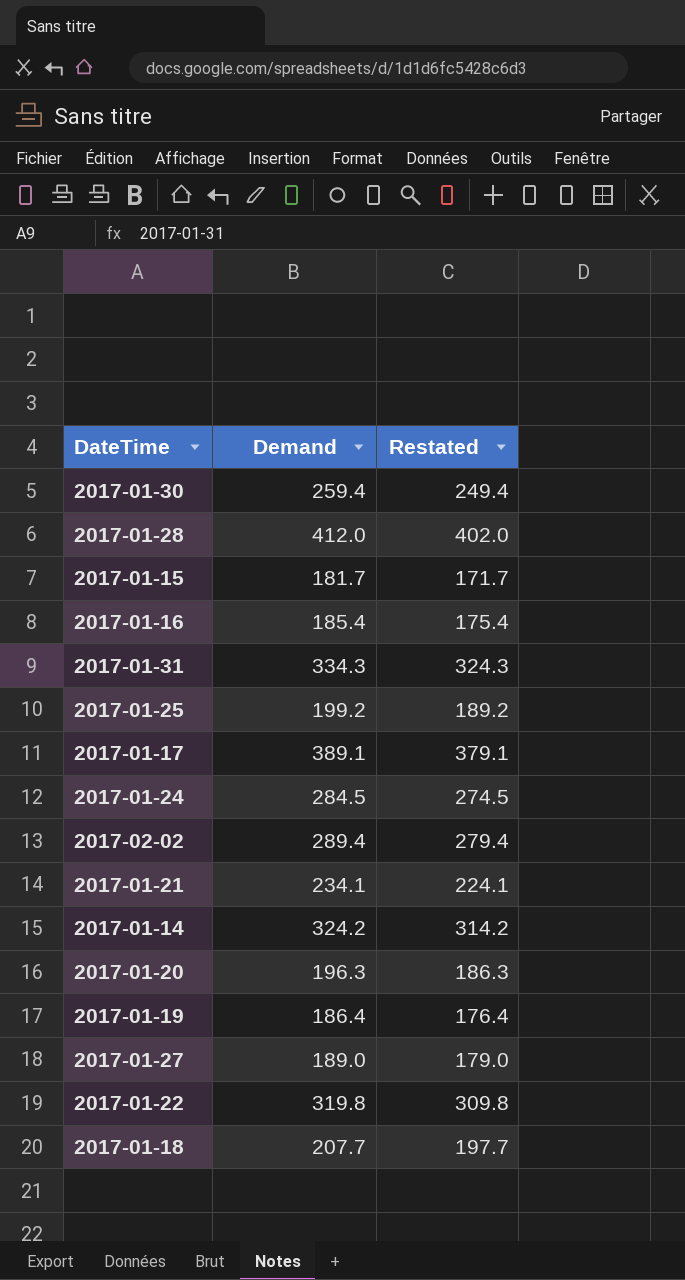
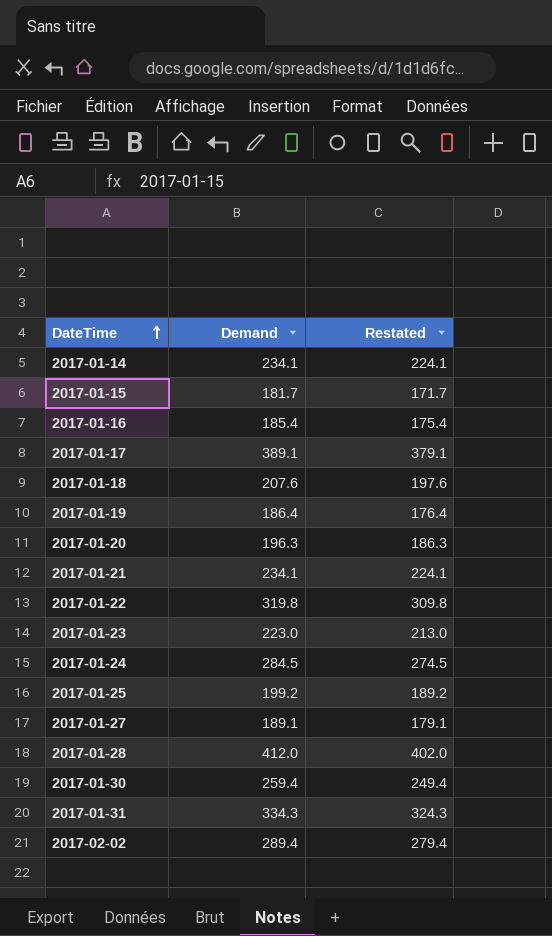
row order: none -> DateTime ascending
2017-01-14 | Demand: 324.2 -> 234.1
2017-01-14 | Restated: 314.2 -> 224.1
2017-01-18 | Demand: 207.7 -> 207.6
2017-01-18 | Restated: 197.7 -> 197.6
row 2017-01-23: none -> 223.0 | 213.0
2017-01-27 | Demand: 189.0 -> 189.1
2017-01-27 | Restated: 179.0 -> 179.1

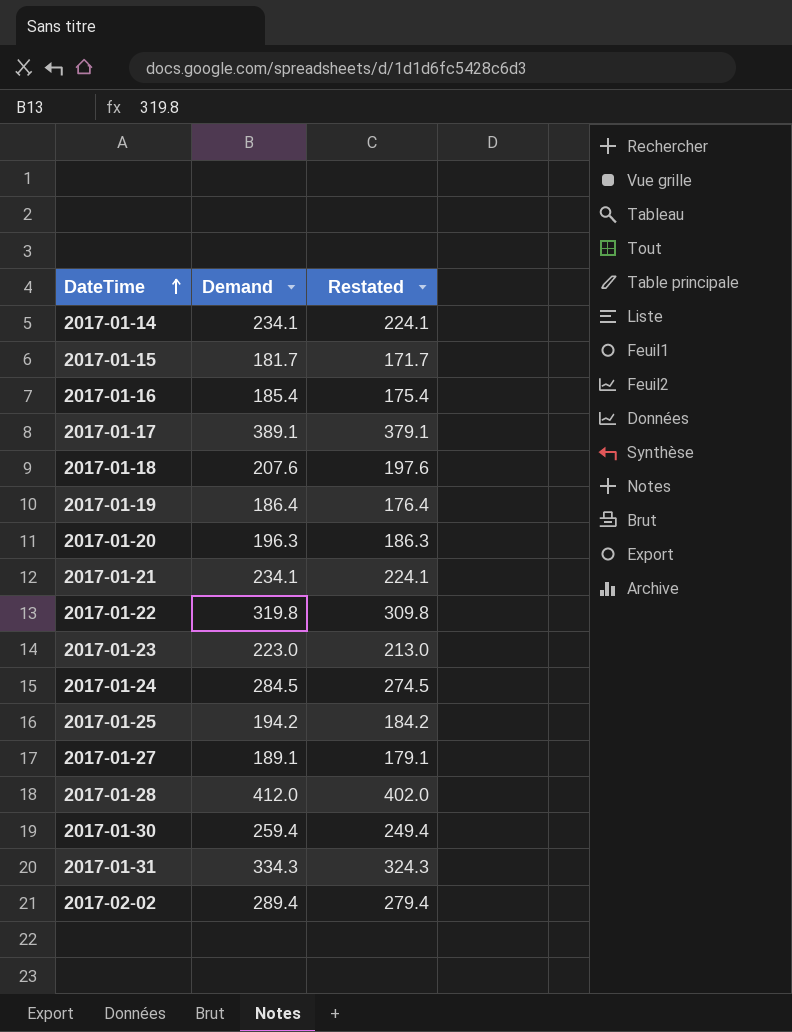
2017-01-25 | Demand: 199.2 -> 194.2
2017-01-25 | Restated: 189.2 -> 184.2

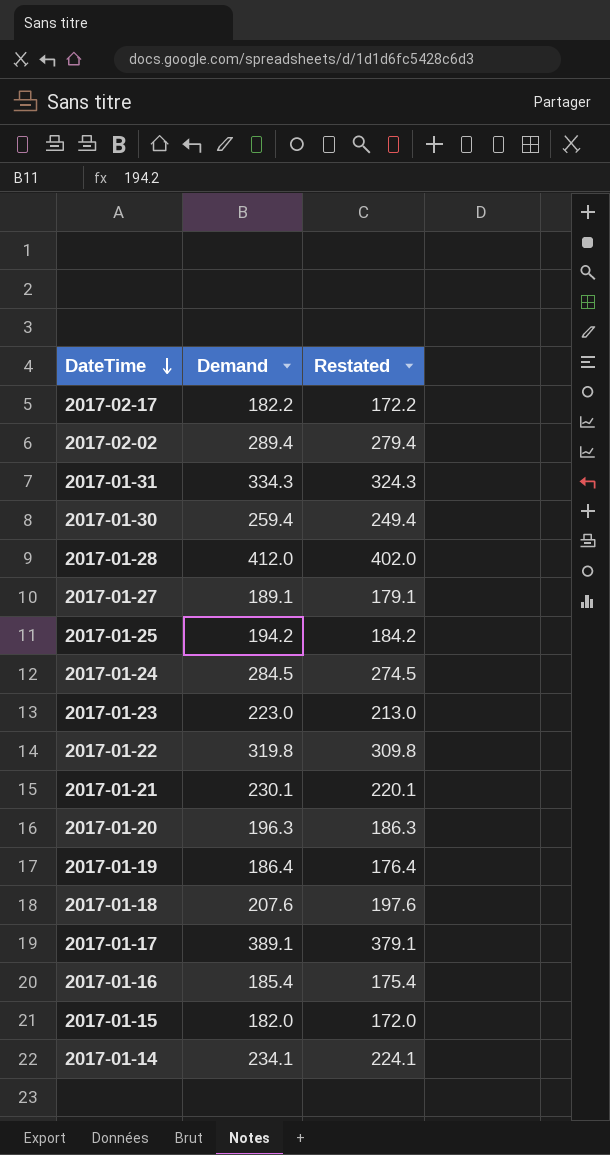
row order: DateTime ascending -> DateTime descending
row 2017-02-17: none -> 182.2 | 172.2
2017-01-21 | Demand: 234.1 -> 230.1
2017-01-21 | Restated: 224.1 -> 220.1
2017-01-15 | Demand: 181.7 -> 182.0
2017-01-15 | Restated: 171.7 -> 172.0

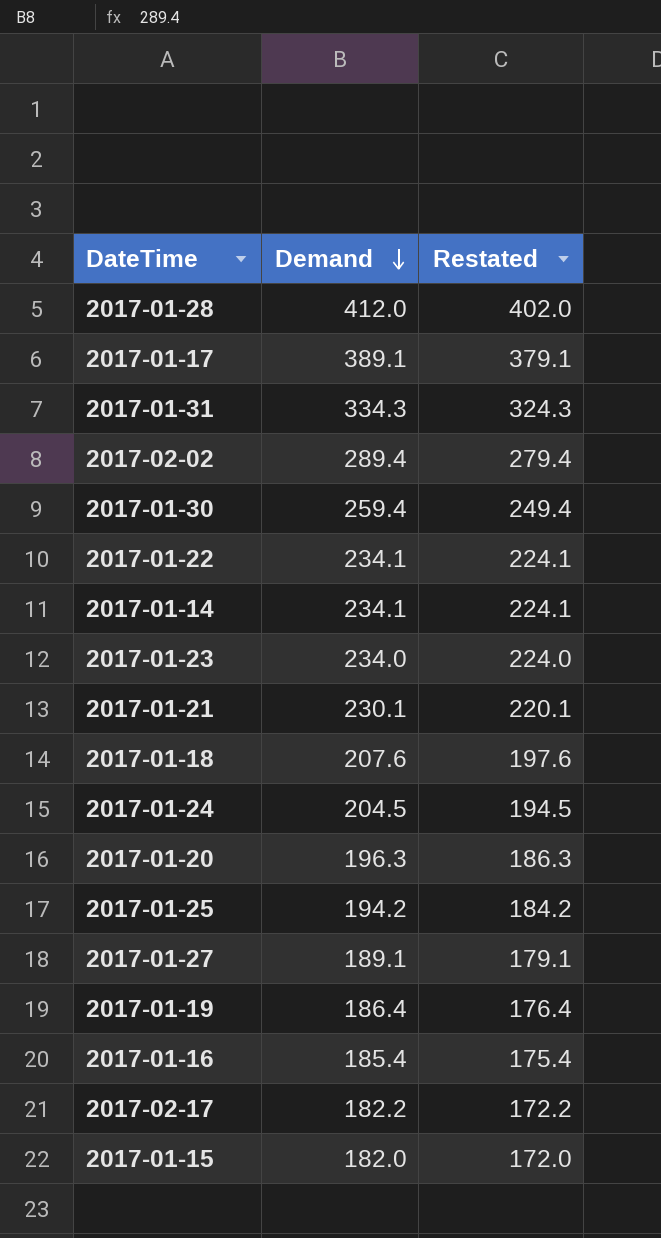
row order: DateTime descending -> Demand descending
2017-01-22 | Demand: 319.8 -> 234.1
2017-01-22 | Restated: 309.8 -> 224.1
2017-01-23 | Demand: 223.0 -> 234.0
2017-01-23 | Restated: 213.0 -> 224.0
2017-01-24 | Demand: 284.5 -> 204.5
2017-01-24 | Restated: 274.5 -> 194.5

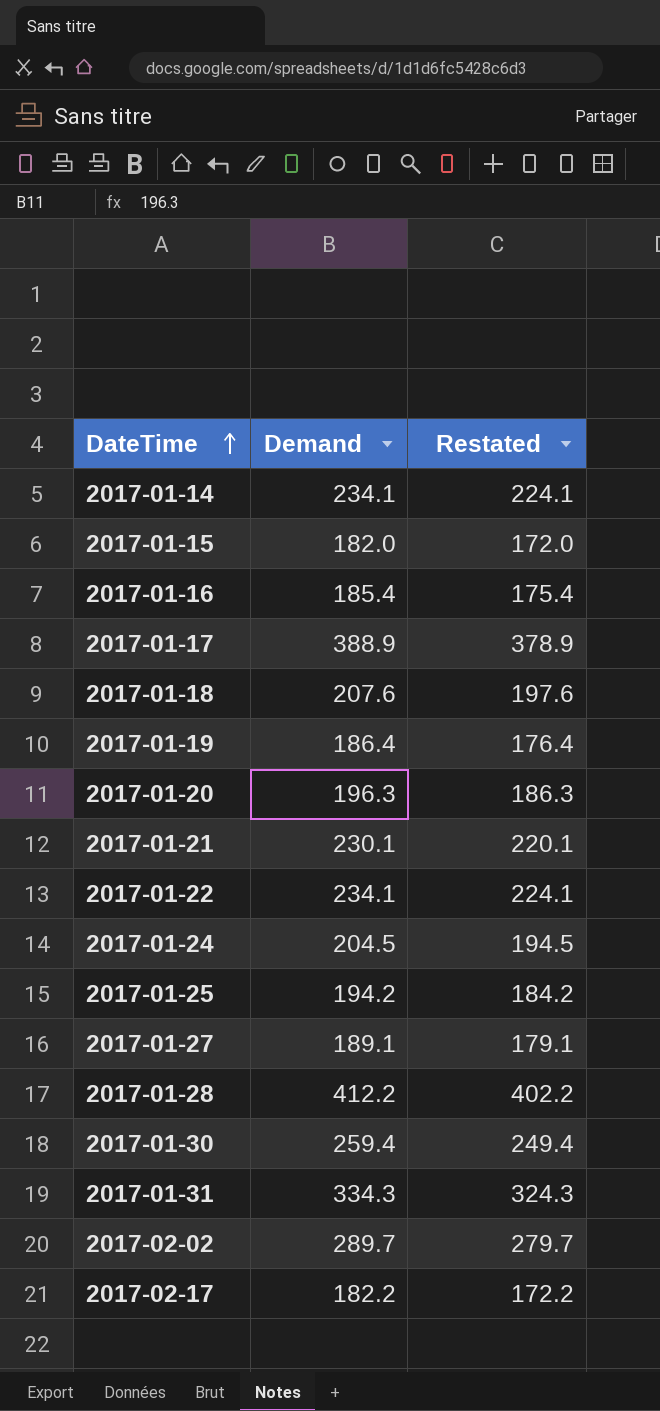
row order: Demand descending -> DateTime ascending
row 2017-01-23: 234.0 | 224.0 -> none
2017-01-17 | Demand: 389.1 -> 388.9
2017-01-17 | Restated: 379.1 -> 378.9
2017-01-28 | Demand: 412.0 -> 412.2
2017-01-28 | Restated: 402.0 -> 402.2
2017-02-02 | Demand: 289.4 -> 289.7
2017-02-02 | Restated: 279.4 -> 279.7

